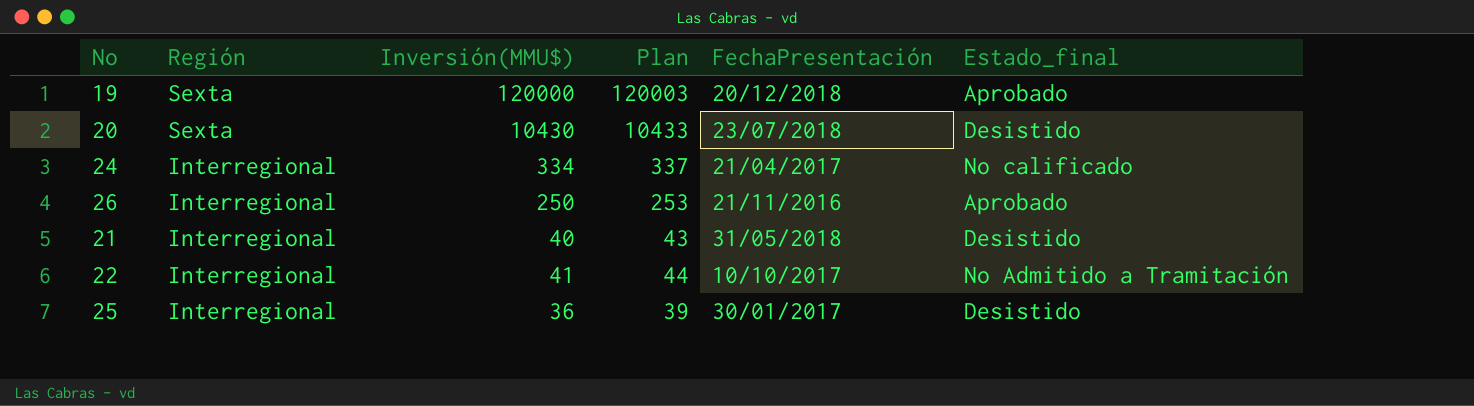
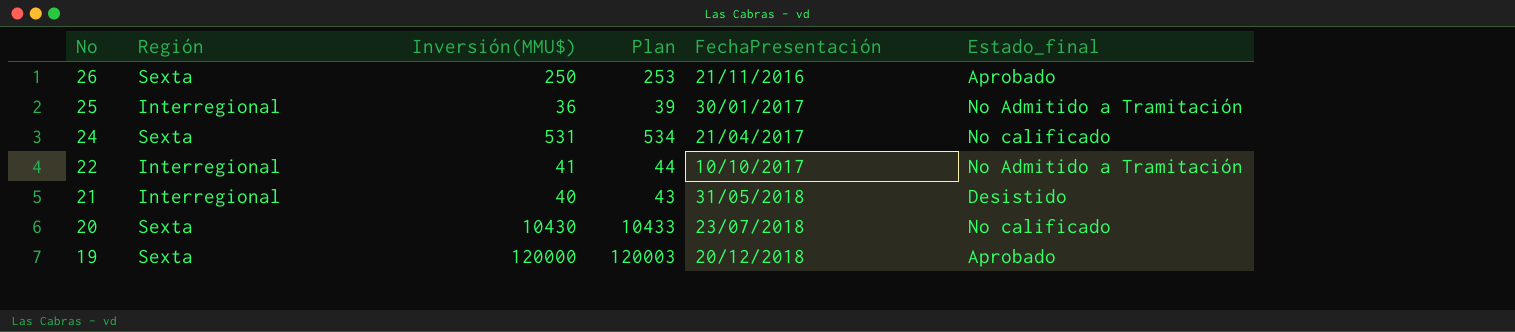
row order: Región descending -> No descending
26 | Región: Interregional -> Sexta
25 | Estado_final: Desistido -> No Admitido a Tramitación
24 | Región: Interregional -> Sexta
24 | Inversión(MMU$): 334 -> 531
24 | Plan: 337 -> 534
20 | Estado_final: Desistido -> No calificado

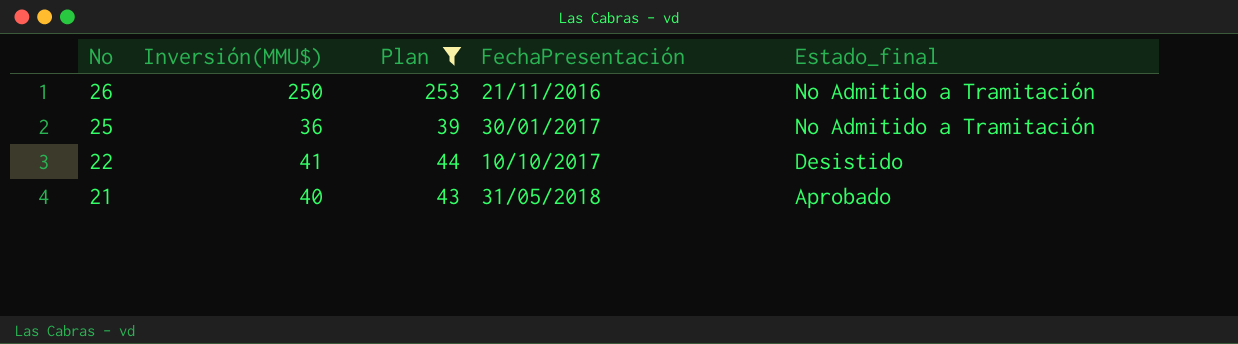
filter: none -> Plan <= 253
column Región | position: 2 -> none
26 | Estado_final: Aprobado -> No Admitido a Tramitación
22 | Estado_final: No Admitido a Tramitación -> Desistido
21 | Estado_final: Desistido -> Aprobado

